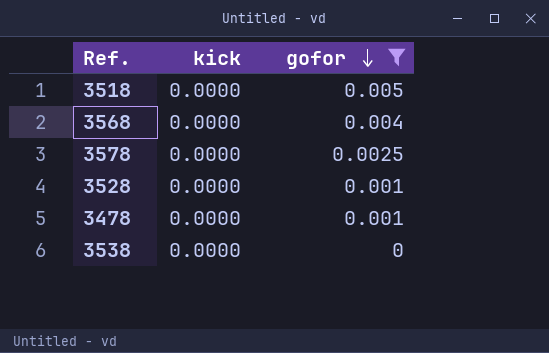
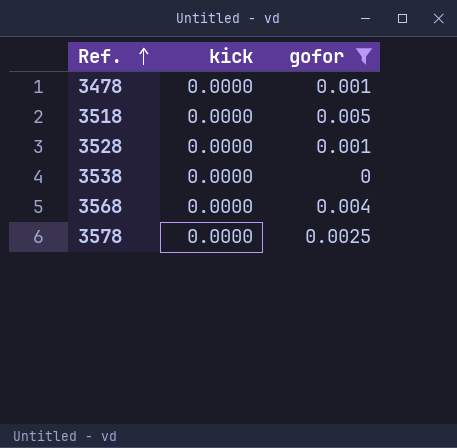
row order: gofor descending -> Ref. ascending

